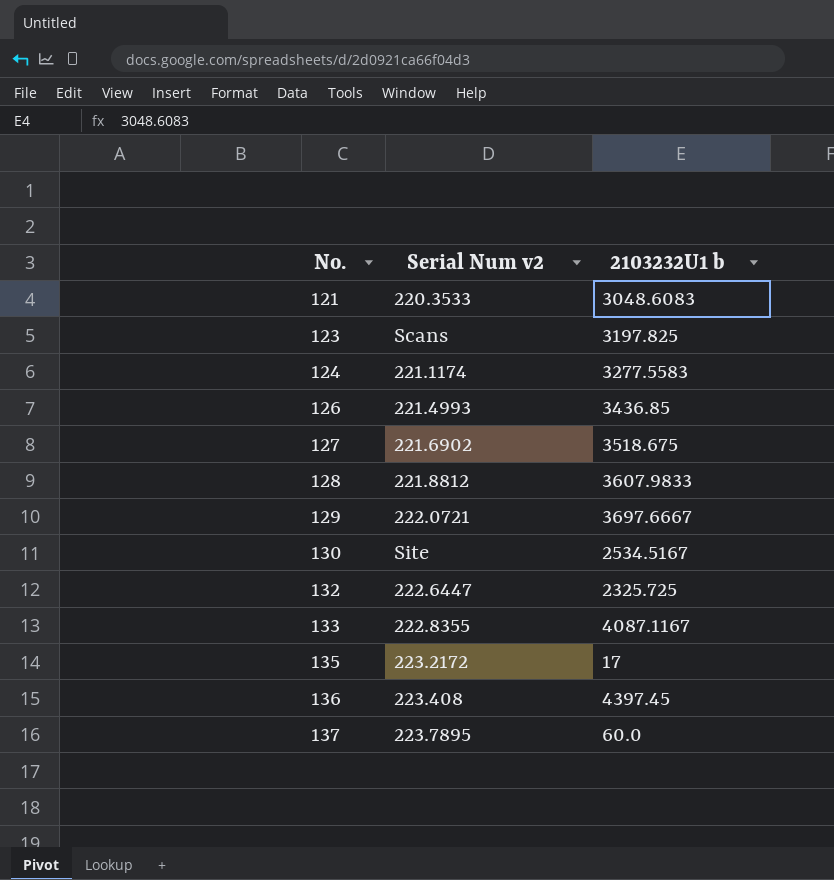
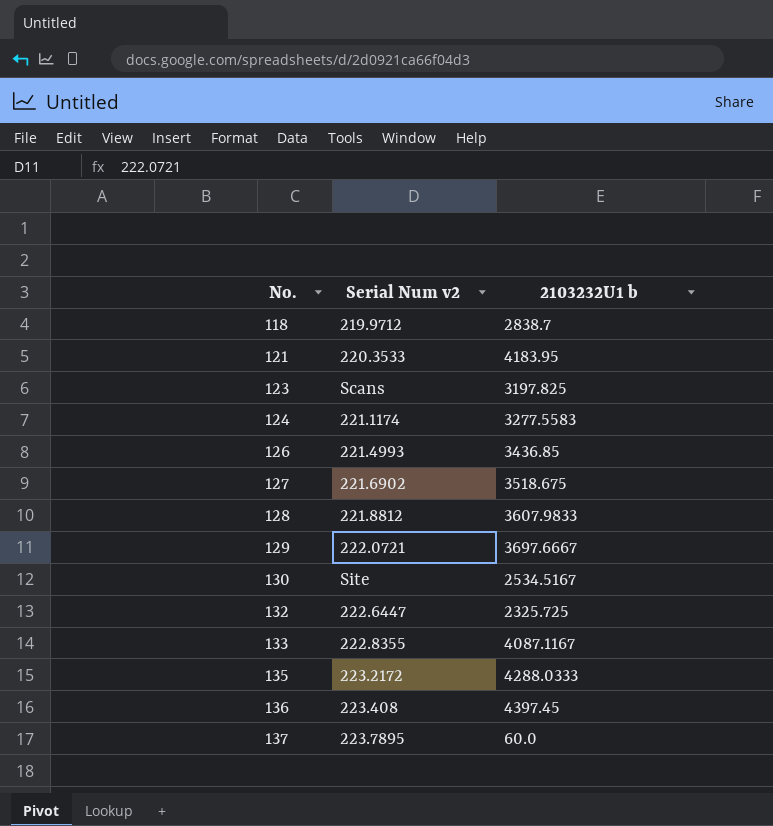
row 118: none -> 219.9712 | 2838.7
121 | 2103232U1 b: 3048.6083 -> 4183.95
135 | 2103232U1 b: 17 -> 4288.0333

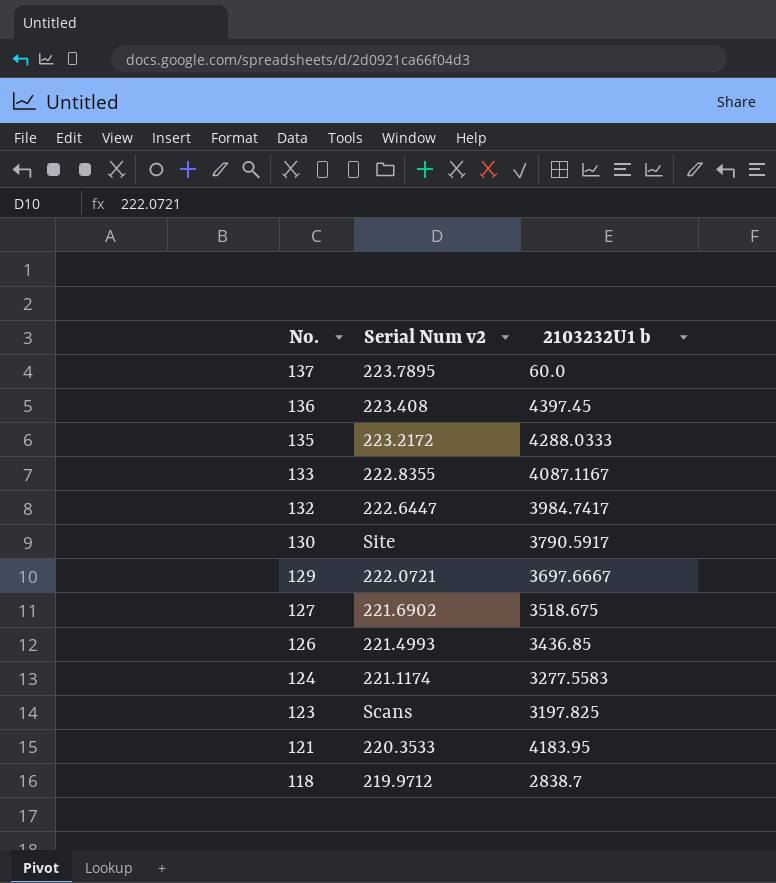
row order: No. ascending -> No. descending
row 128: 221.8812 | 3607.9833 -> none
132 | 2103232U1 b: 2325.725 -> 3984.7417
130 | 2103232U1 b: 2534.5167 -> 3790.5917

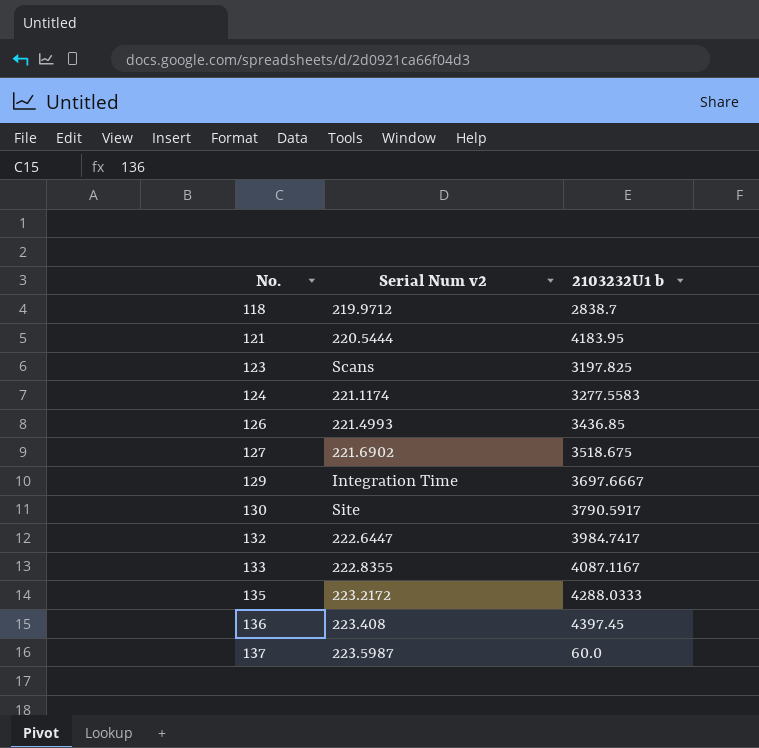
row order: No. descending -> No. ascending
121 | Serial Num v2: 220.3533 -> 220.5444
129 | Serial Num v2: 222.0721 -> Integration Time
137 | Serial Num v2: 223.7895 -> 223.5987

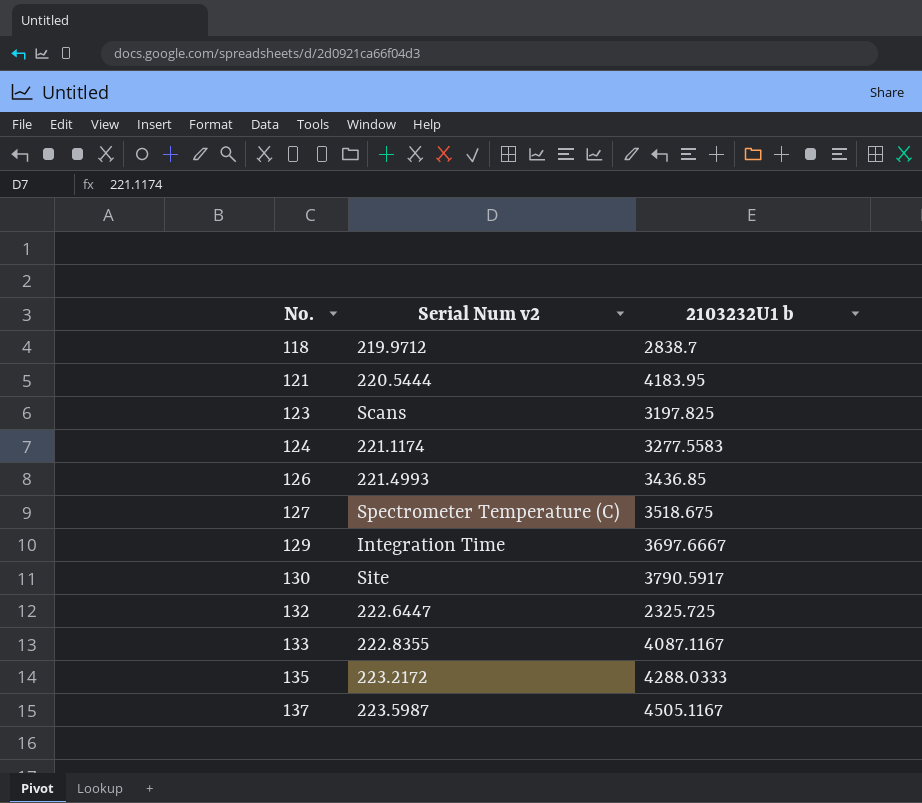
row 136: 223.408 | 4397.45 -> none
127 | Serial Num v2: 221.6902 -> Spectrometer Temperature (C)
132 | 2103232U1 b: 3984.7417 -> 2325.725
137 | 2103232U1 b: 60.0 -> 4505.1167

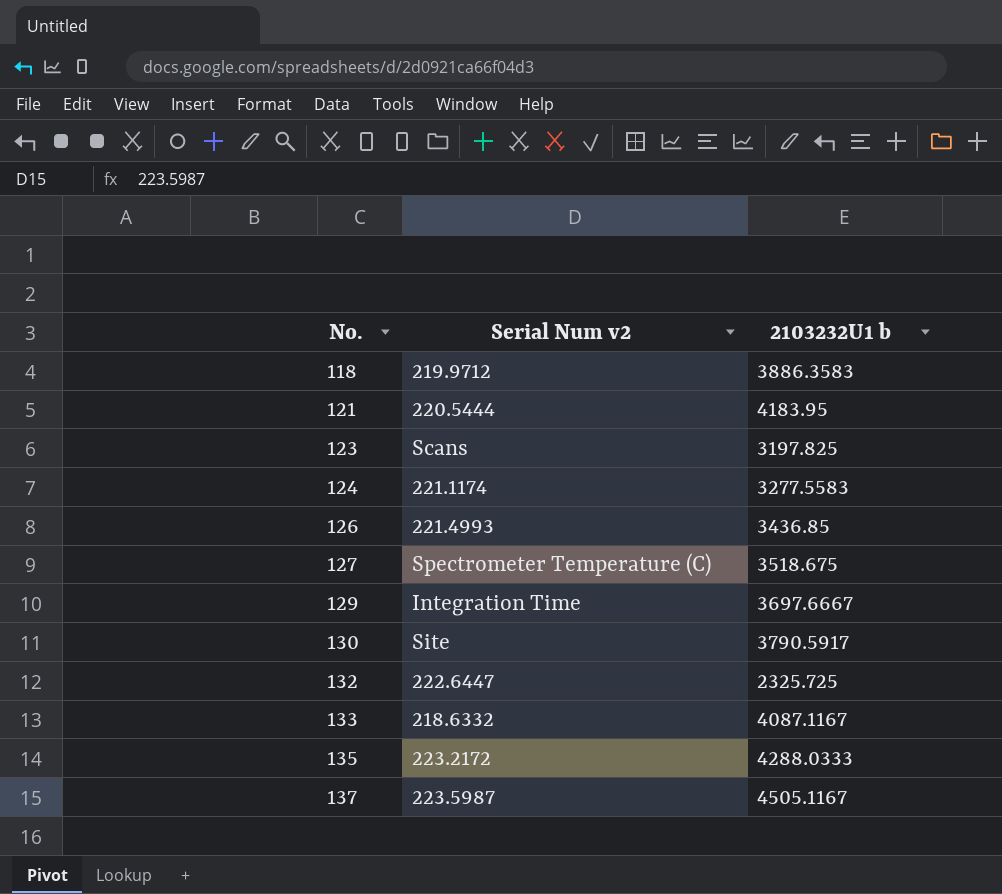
118 | 2103232U1 b: 2838.7 -> 3886.3583
133 | Serial Num v2: 222.8355 -> 218.6332

